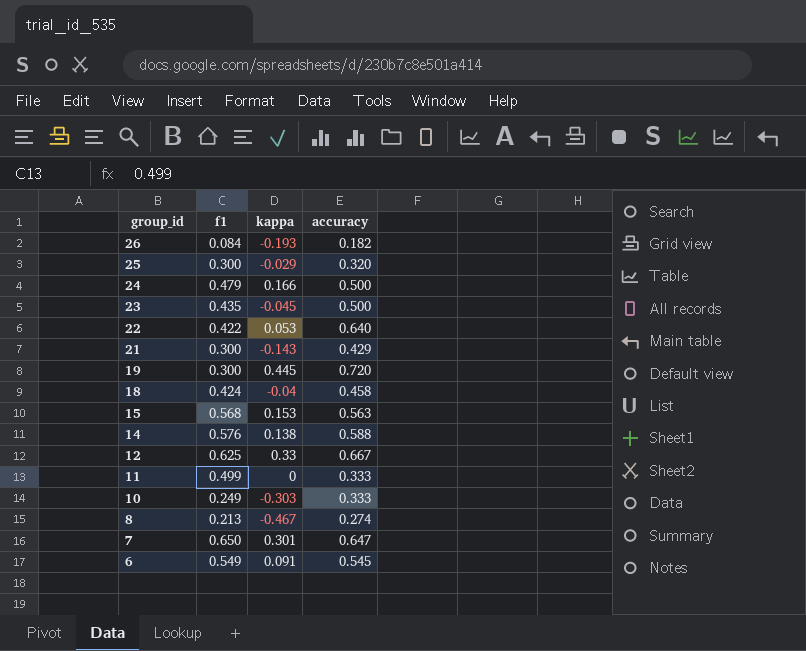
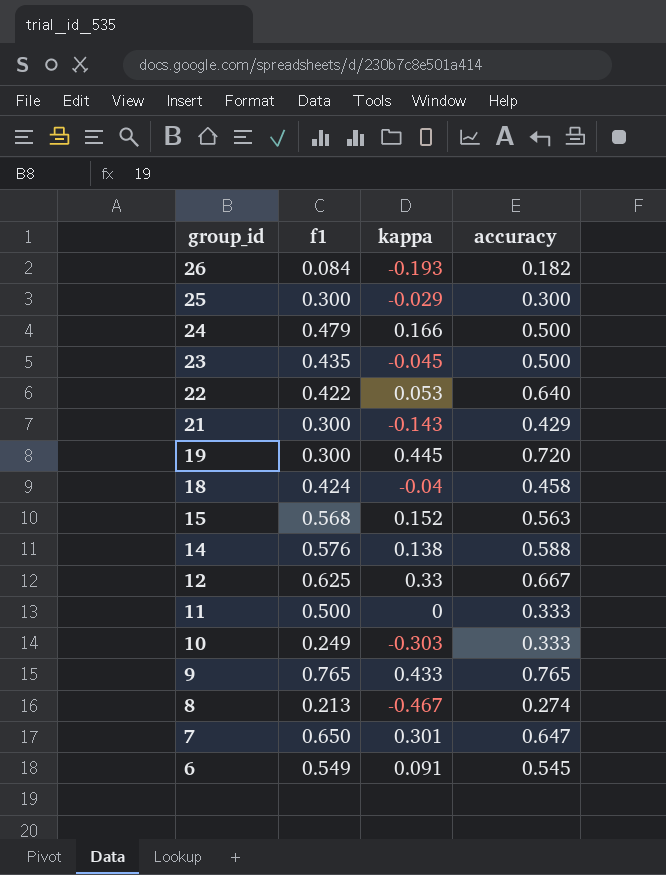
25 | accuracy: 0.320 -> 0.300
15 | kappa: 0.153 -> 0.152
11 | f1: 0.499 -> 0.500
row 9: none -> 0.765 | 0.433 | 0.765

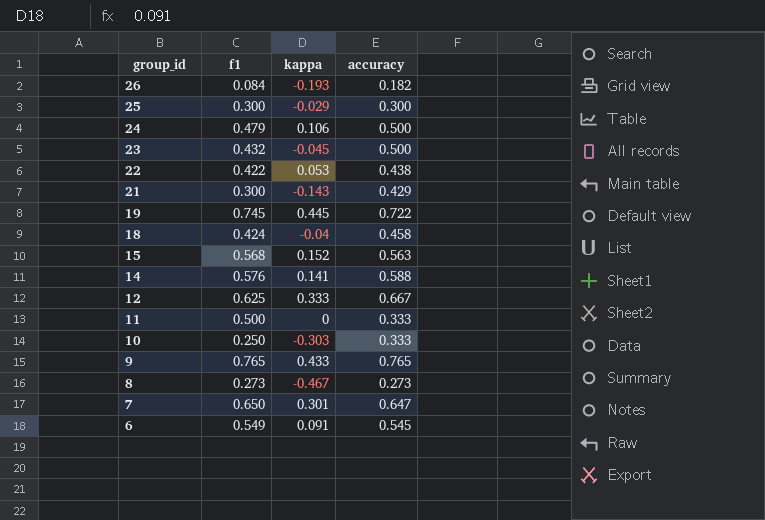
24 | kappa: 0.166 -> 0.106
23 | f1: 0.435 -> 0.432
22 | accuracy: 0.640 -> 0.438
19 | f1: 0.300 -> 0.745
19 | accuracy: 0.720 -> 0.722
14 | kappa: 0.138 -> 0.141
12 | kappa: 0.33 -> 0.333
10 | f1: 0.249 -> 0.250
8 | f1: 0.213 -> 0.273
8 | accuracy: 0.274 -> 0.273

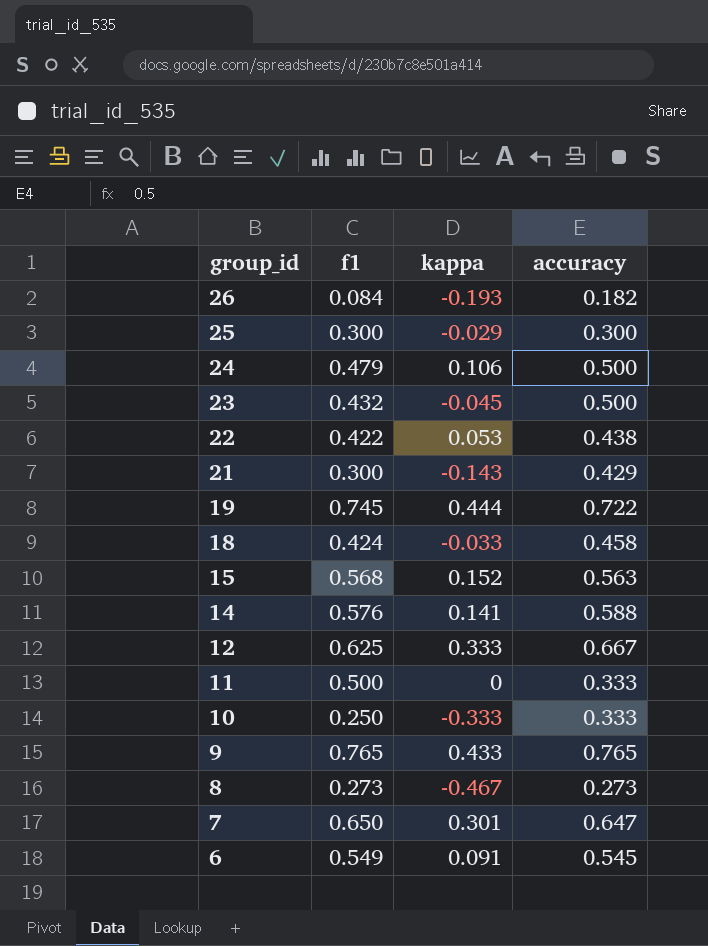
19 | kappa: 0.445 -> 0.444
18 | kappa: -0.04 -> -0.033
10 | kappa: -0.303 -> -0.333

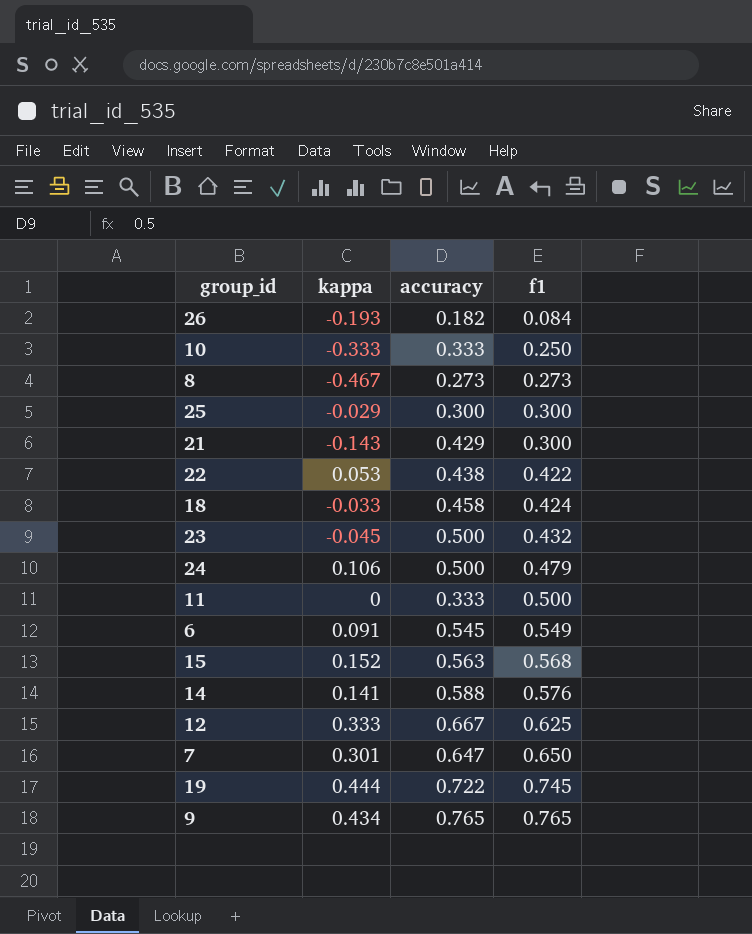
row order: group_id descending -> f1 ascending
column f1 | position: 2 -> 4
9 | kappa: 0.433 -> 0.434

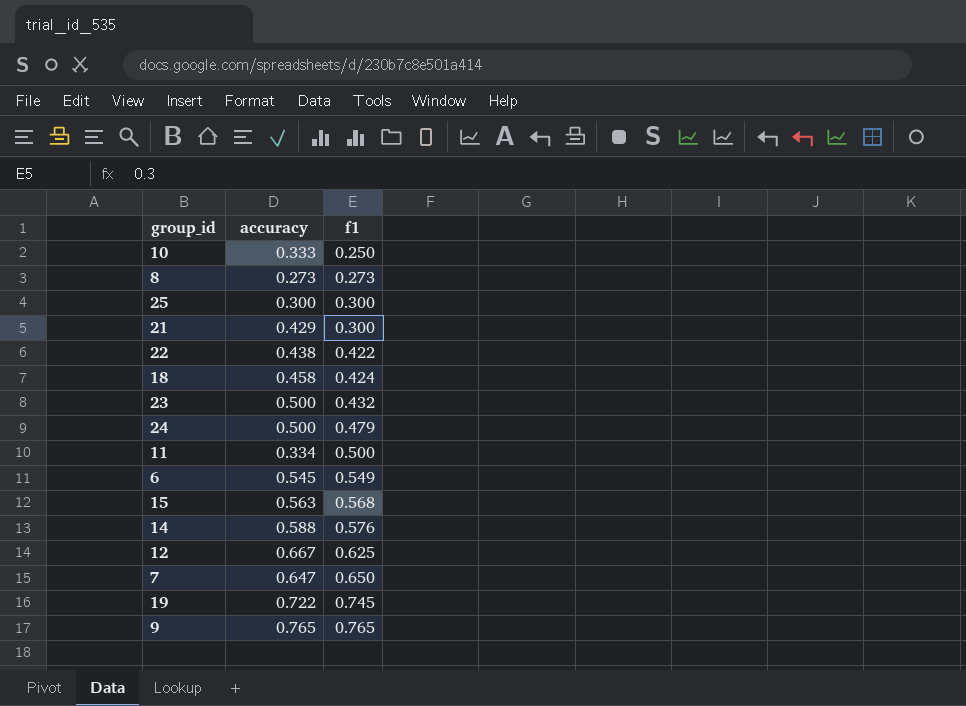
column kappa | position: 2 -> none
row 26: -0.193 | 0.182 | 0.084 -> none
11 | accuracy: 0.333 -> 0.334

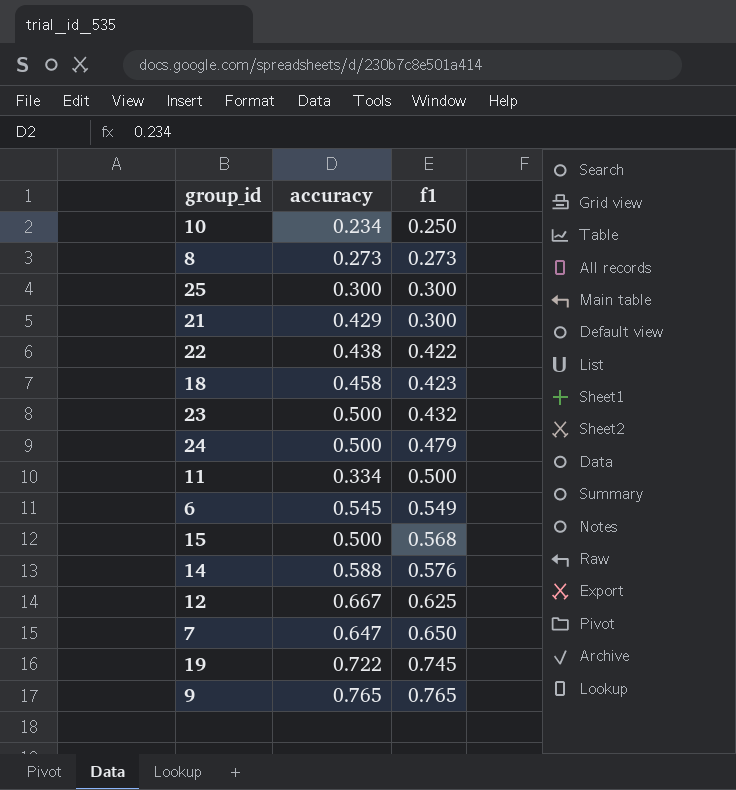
10 | accuracy: 0.333 -> 0.234
18 | f1: 0.424 -> 0.423
15 | accuracy: 0.563 -> 0.500

